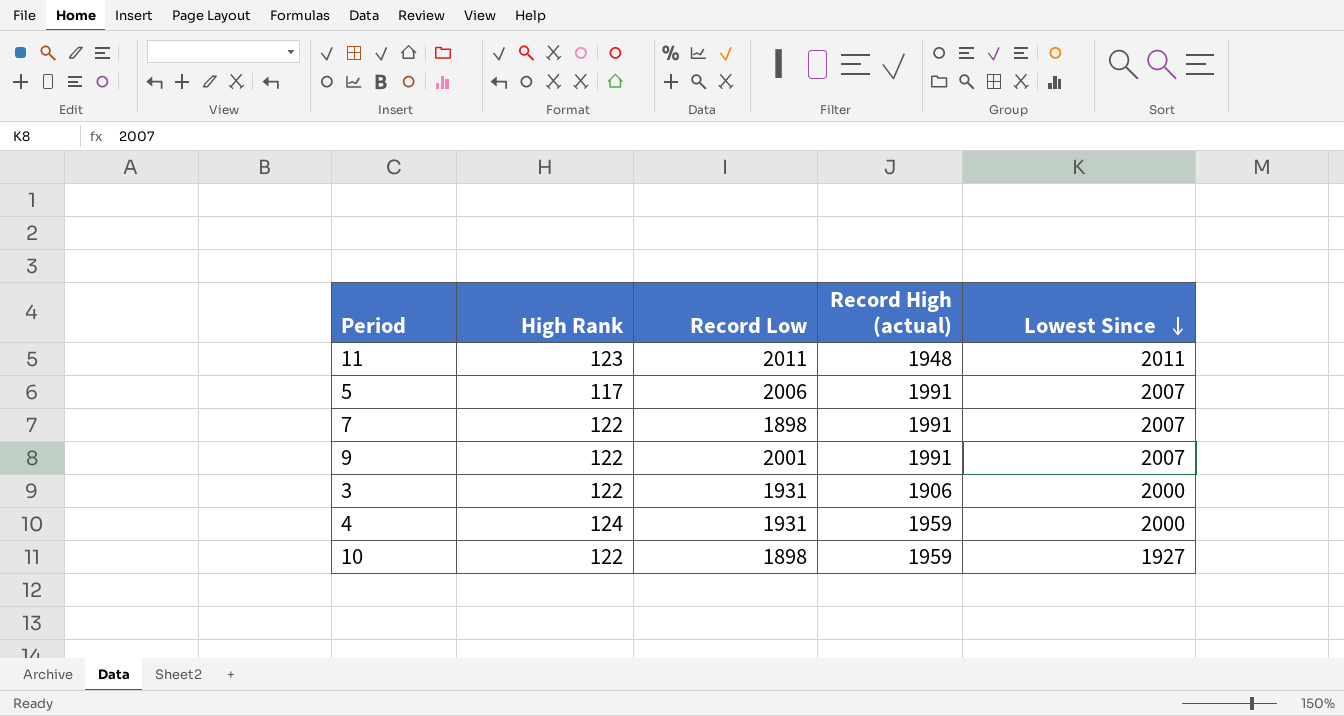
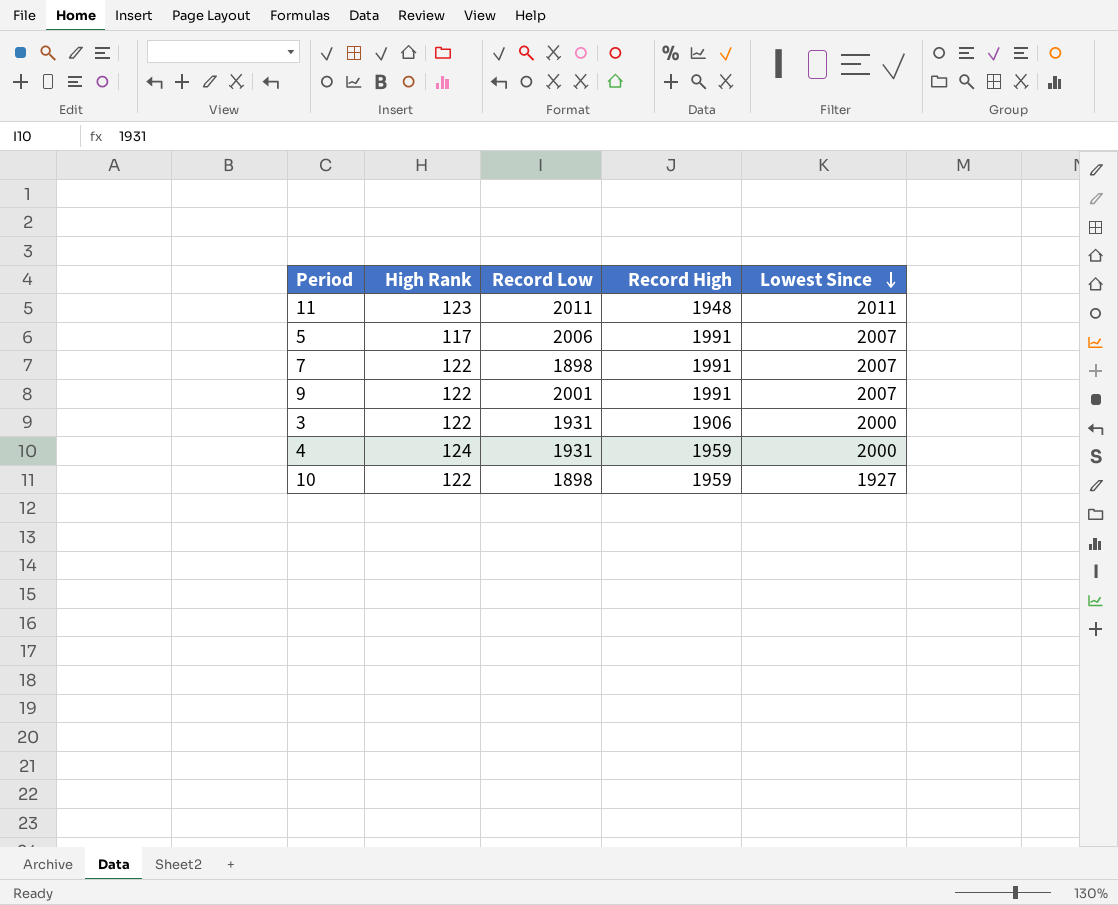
column name: Record High (actual) -> Record High

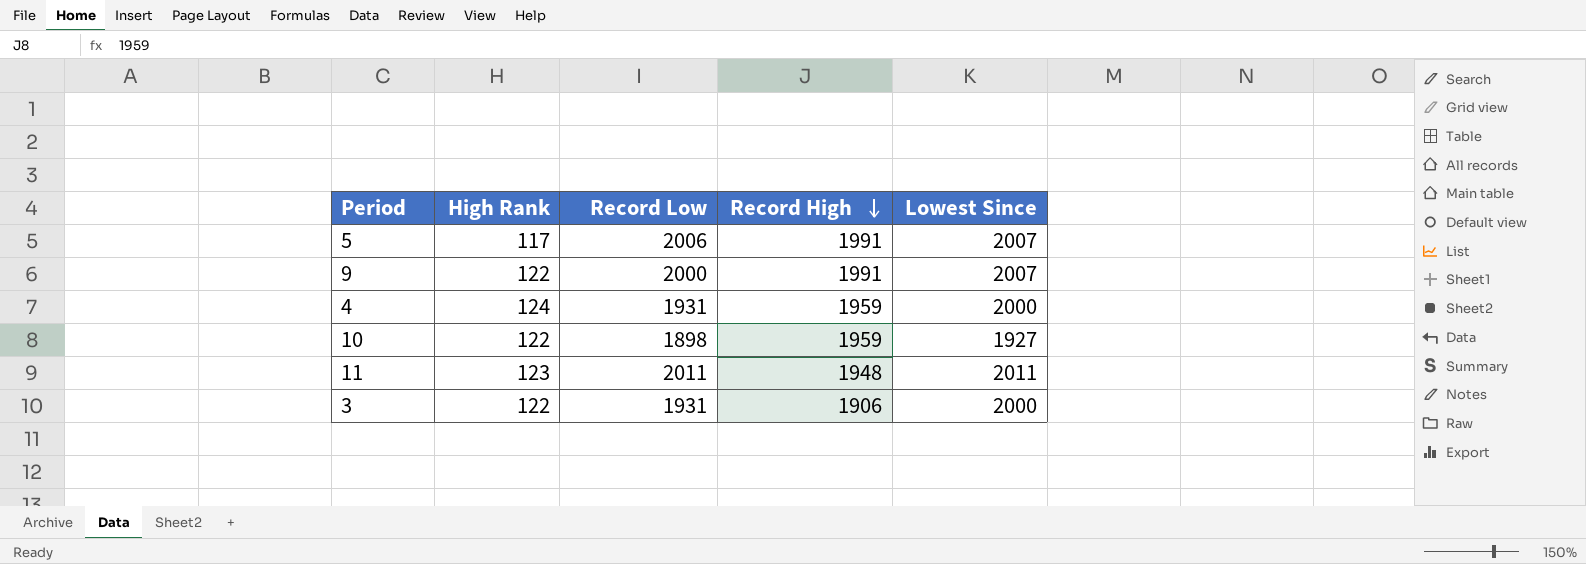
row order: Lowest Since descending -> Record High descending
row 7: 122 | 1898 | 1991 | 2007 -> none
9 | Record Low: 2001 -> 2000

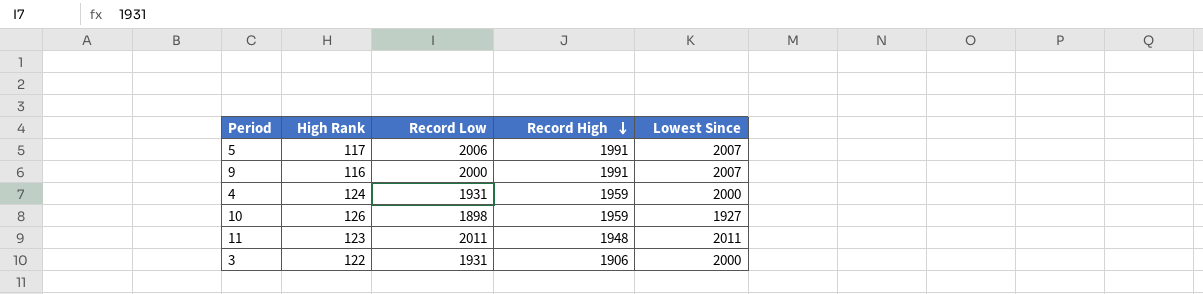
9 | High Rank: 122 -> 116
10 | High Rank: 122 -> 126

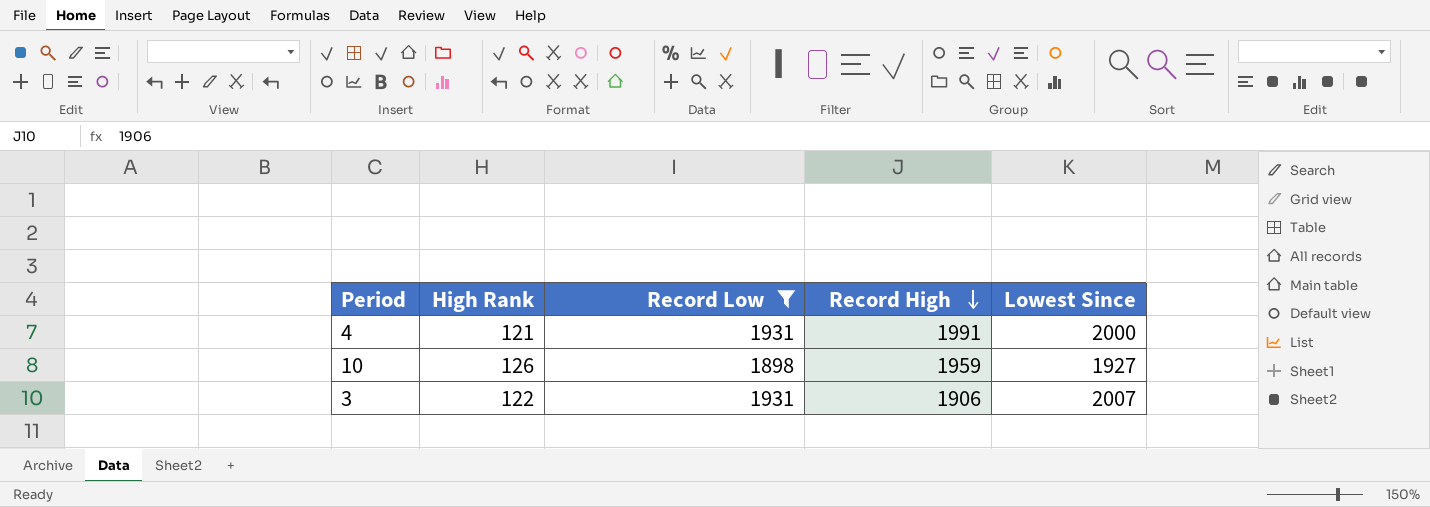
filter: none -> Record Low <= 1931
4 | High Rank: 124 -> 121
4 | Record High: 1959 -> 1991
3 | Lowest Since: 2000 -> 2007

